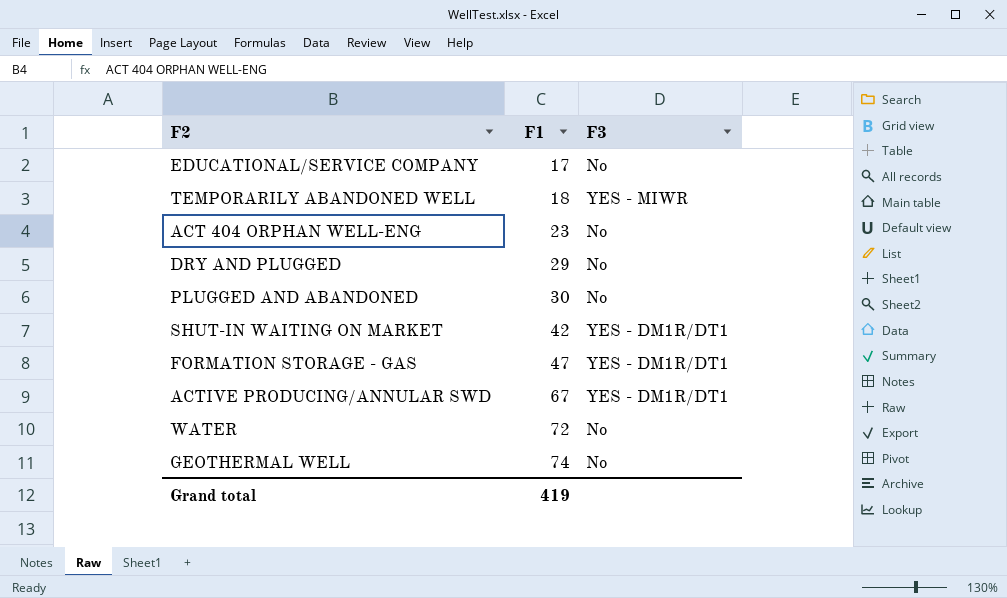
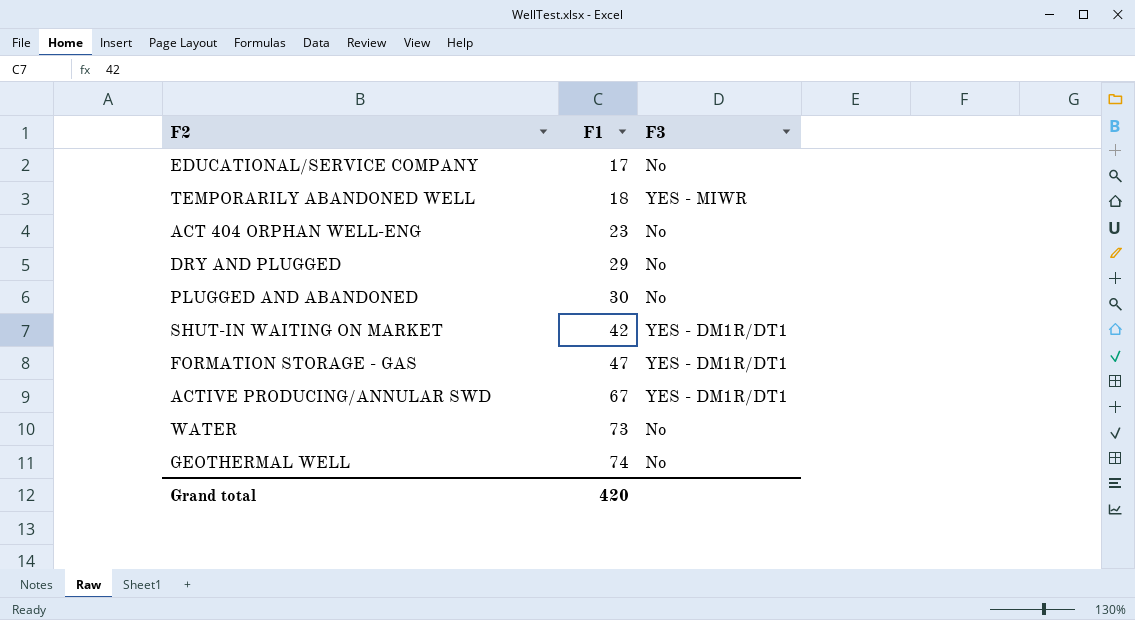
WATER | F1: 72 -> 73
Grand total | F1: 419 -> 420

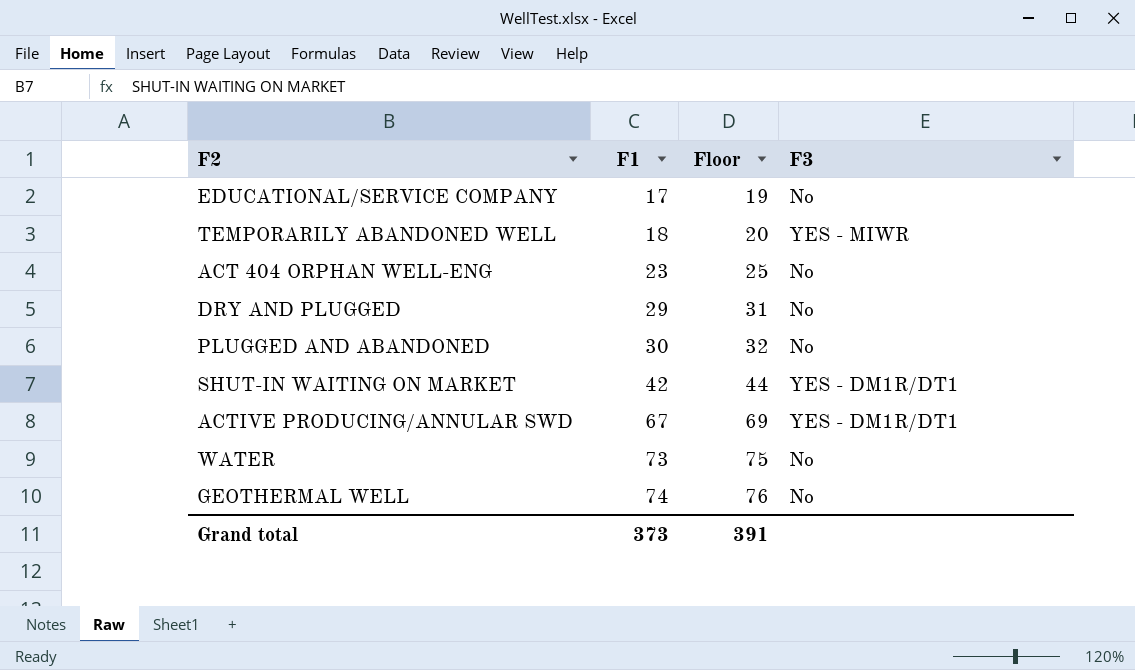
column Floor | formula: none -> [F1] + 2
row FORMATION STORAGE - GAS: 47 | YES - DM1R/DT1 -> none
Grand total | F1: 420 -> 373

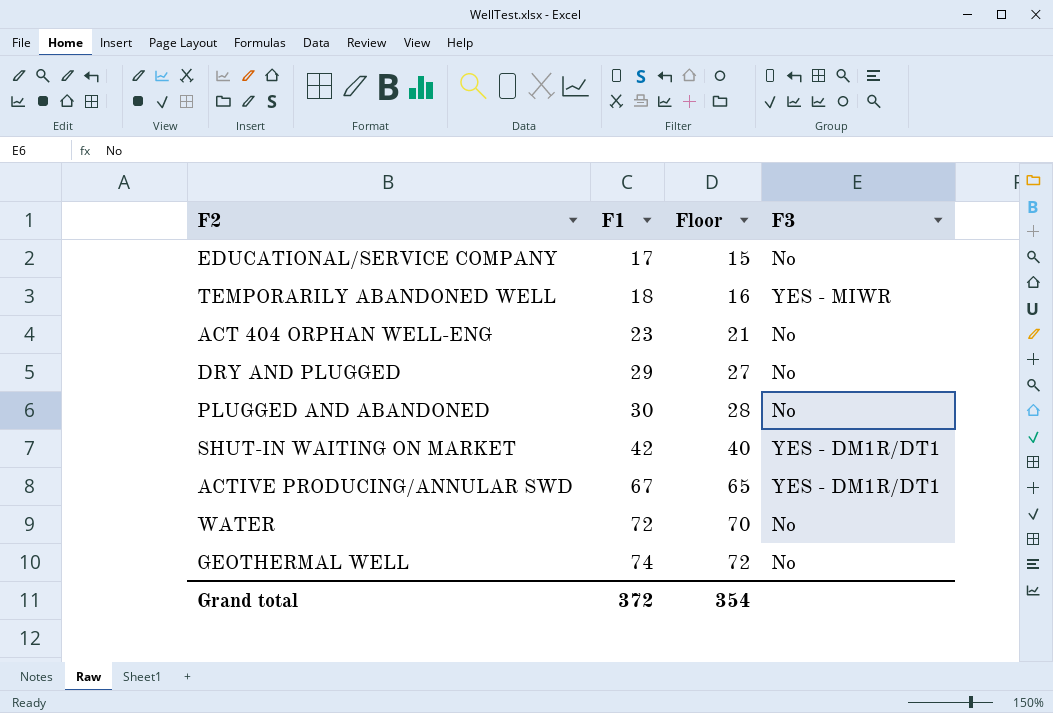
column Floor | formula: [F1] + 2 -> [F1] - 2
WATER | F1: 73 -> 72
Grand total | F1: 373 -> 372
Grand total | Floor: 391 -> 354

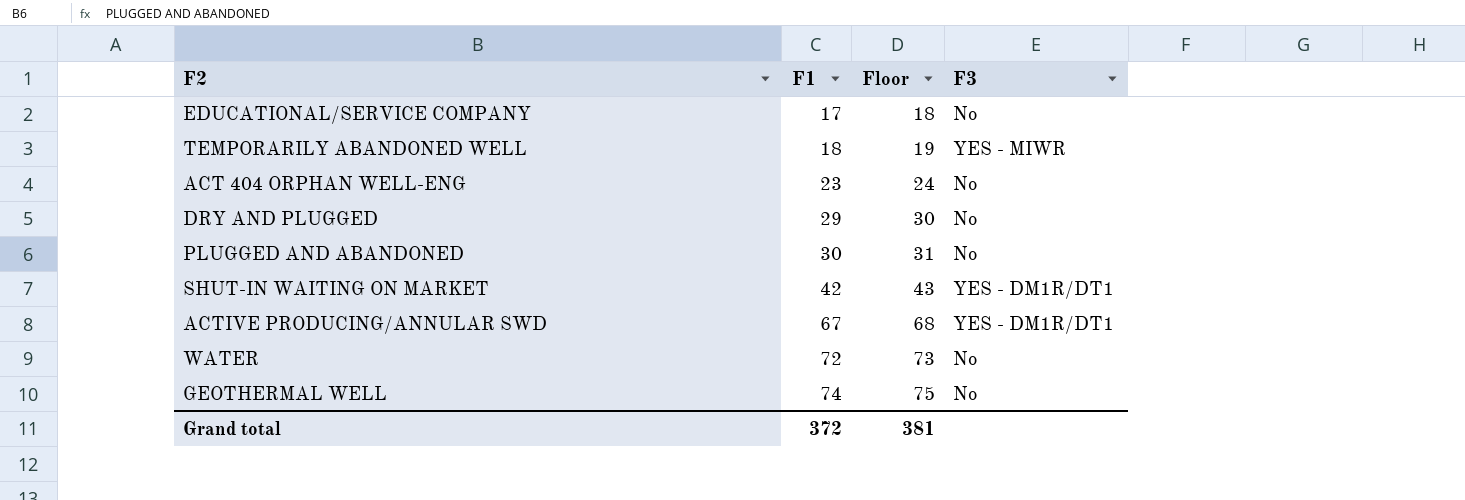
column Floor | formula: [F1] - 2 -> [F1] + 1
Grand total | Floor: 354 -> 381

